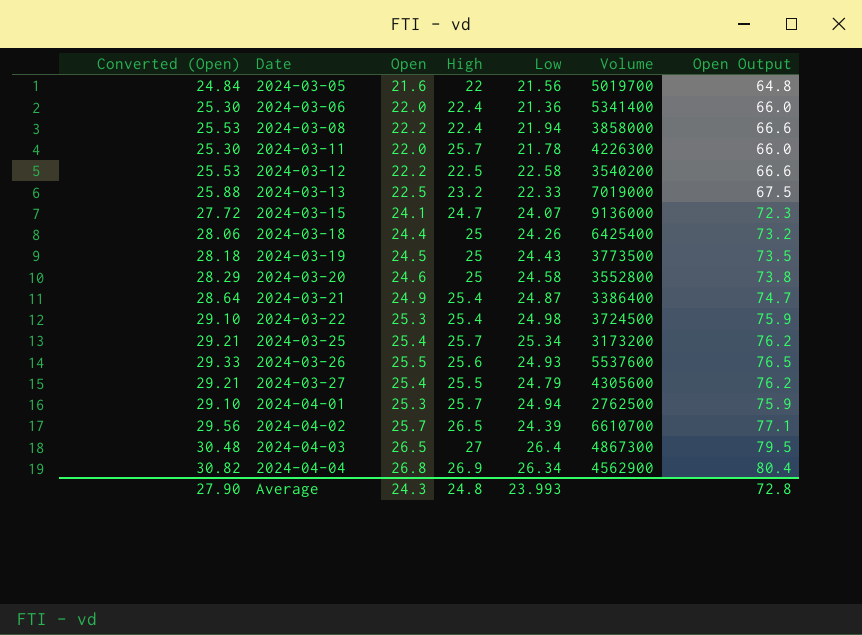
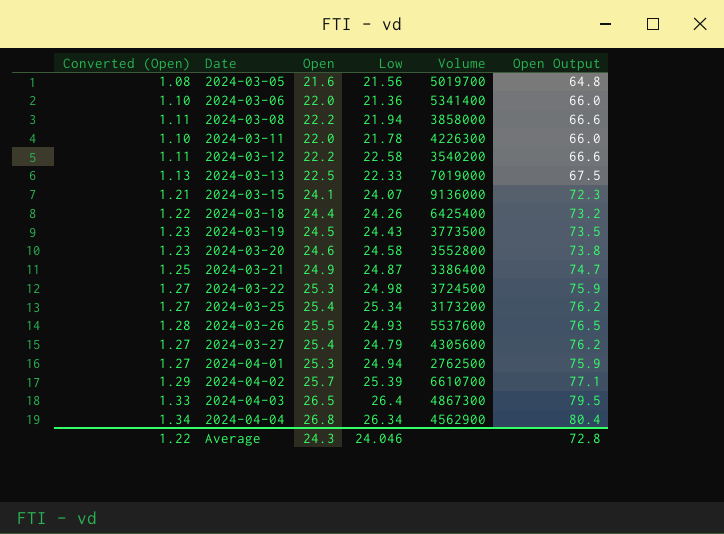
column High | position: 4 -> none
column Converted (Open) | formula: [Open] * 1.15 -> [Open] * 0.05
2024-04-02 | Low: 24.39 -> 25.39
Average | Converted (Open): 27.90 -> 1.22
Average | Low: 23.993 -> 24.046

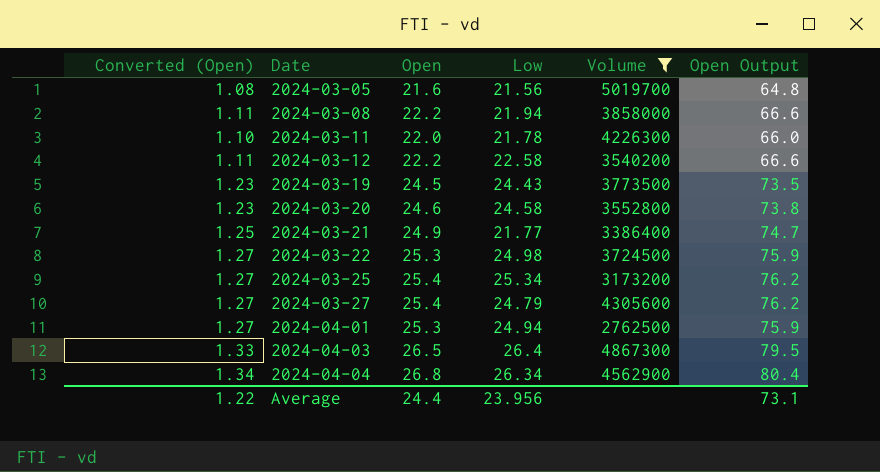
filter: none -> Volume <= 5019700
2024-03-21 | Low: 24.87 -> 21.77
Average | Open: 24.3 -> 24.4
Average | Low: 24.046 -> 23.956
Average | Open Output: 72.8 -> 73.1

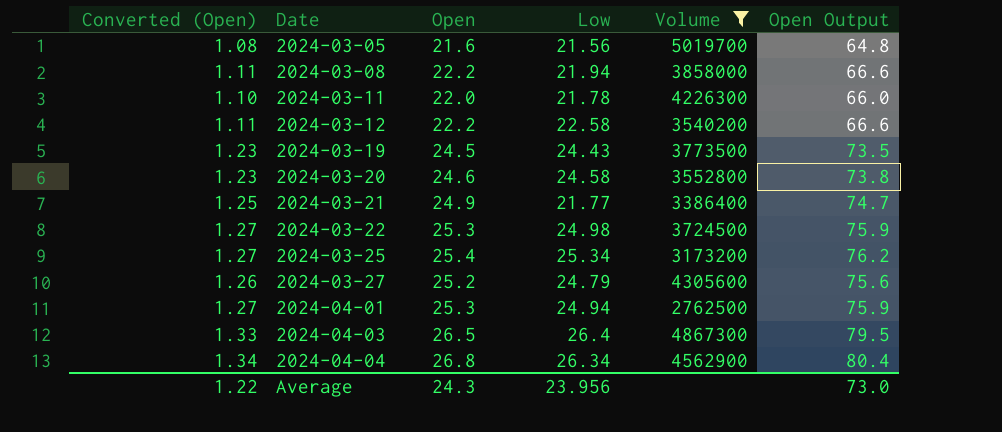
2024-03-27 | Converted (Open): 1.27 -> 1.26
2024-03-27 | Open: 25.4 -> 25.2
2024-03-27 | Open Output: 76.2 -> 75.6
Average | Open: 24.4 -> 24.3
Average | Open Output: 73.1 -> 73.0

